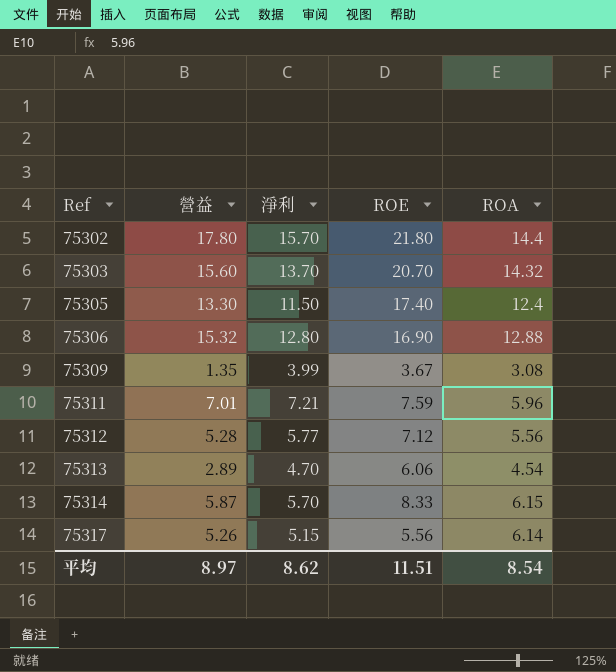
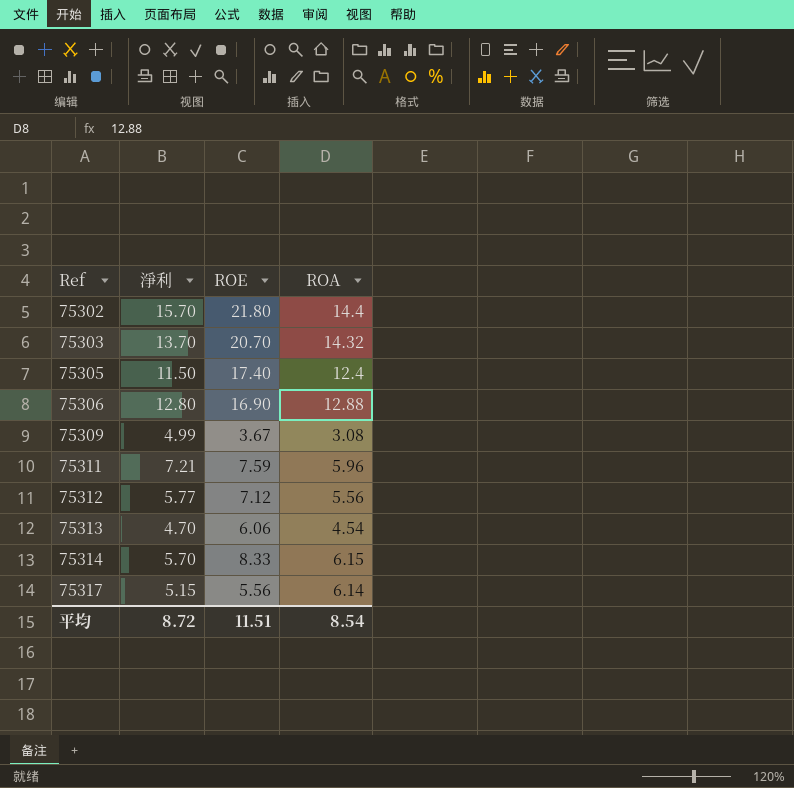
column 營益 | position: 2 -> none
75309 | 淨利: 3.99 -> 4.99
平均 | 淨利: 8.62 -> 8.72

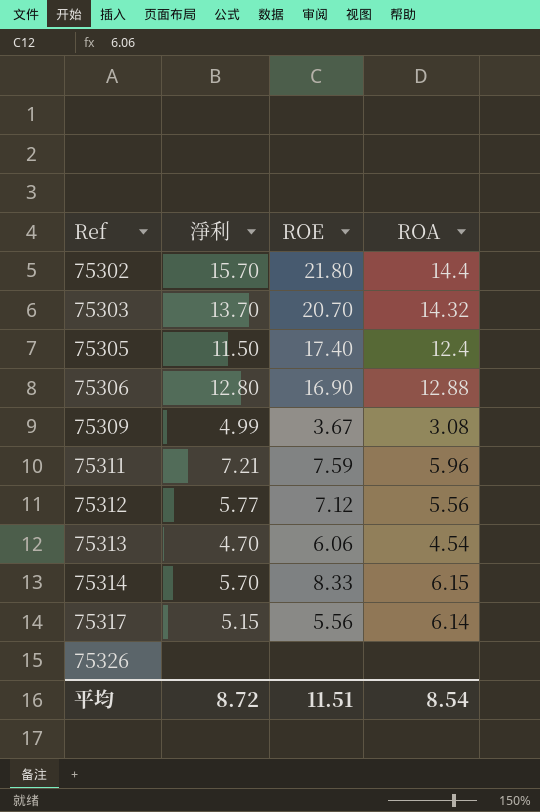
row 75326: none -> none | none | none

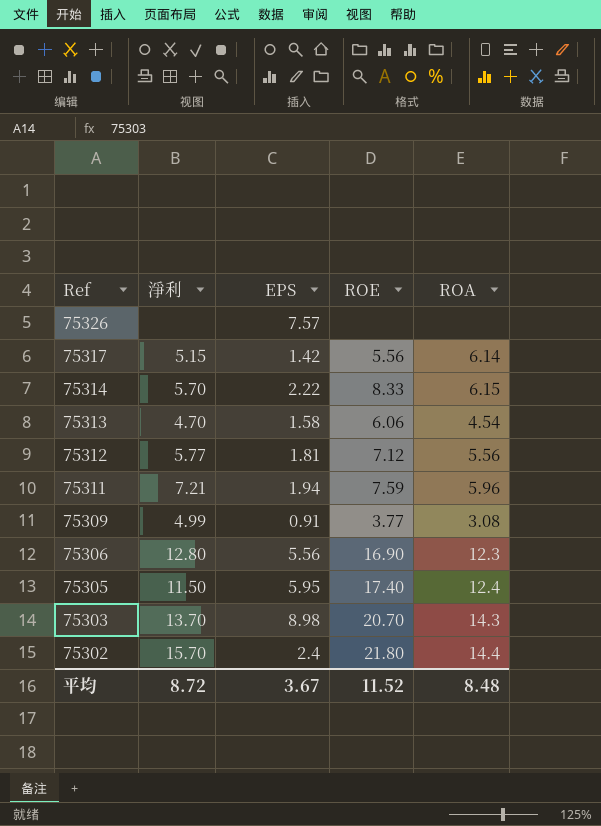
row order: Ref ascending -> Ref descending
column EPS | position: none -> 3
75309 | ROE: 3.67 -> 3.77
75306 | ROA: 12.88 -> 12.3
75303 | ROA: 14.32 -> 14.3
平均 | ROE: 11.51 -> 11.52
平均 | ROA: 8.54 -> 8.48

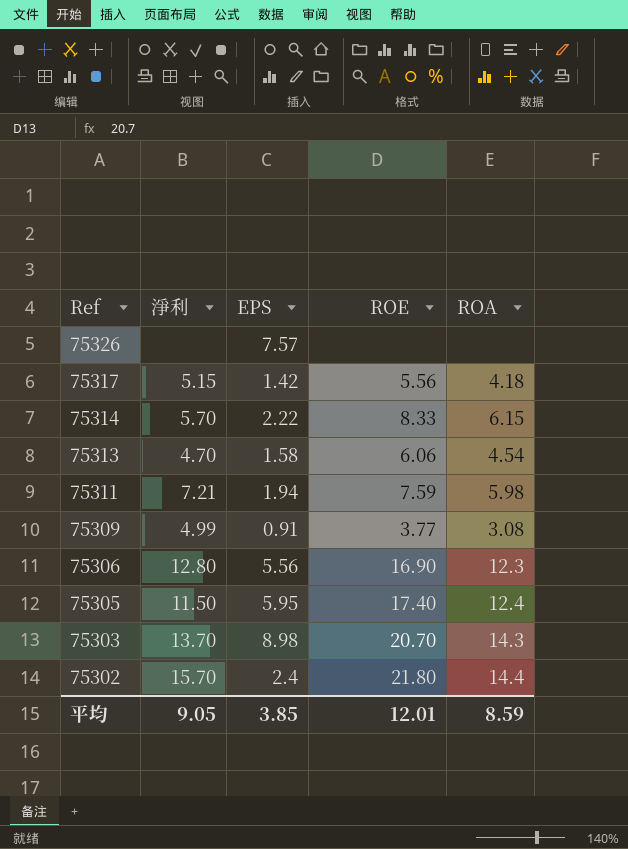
row 75312: 5.77 | 1.81 | 7.12 | 5.56 -> none
75317 | ROA: 6.14 -> 4.18
75311 | ROA: 5.96 -> 5.98
平均 | 淨利: 8.72 -> 9.05
平均 | EPS: 3.67 -> 3.85
平均 | ROE: 11.52 -> 12.01
平均 | ROA: 8.48 -> 8.59

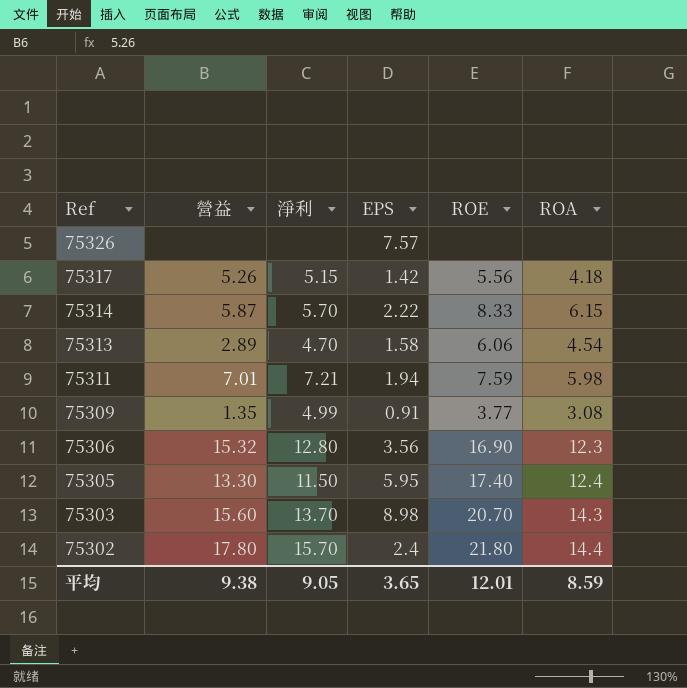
column 營益 | position: none -> 2
75306 | EPS: 5.56 -> 3.56
平均 | EPS: 3.85 -> 3.65

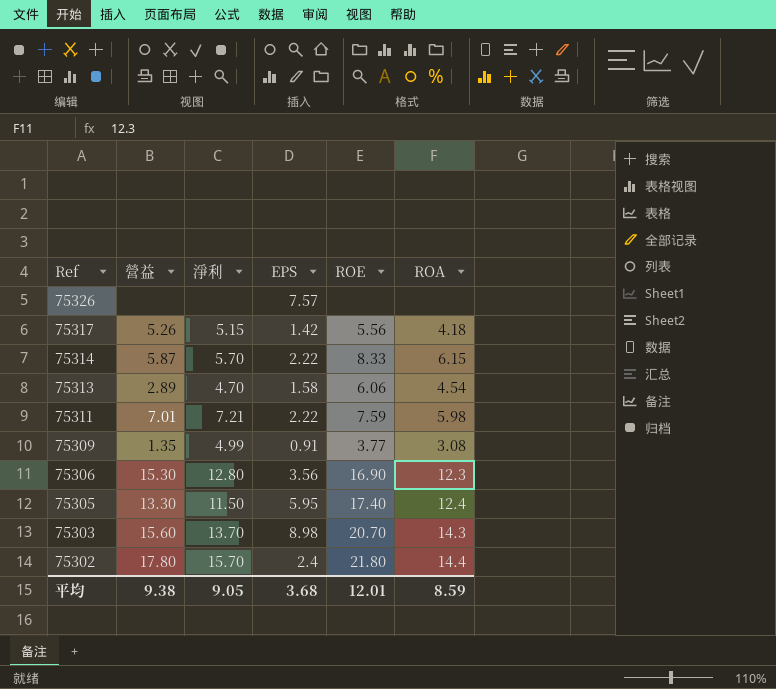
75311 | EPS: 1.94 -> 2.22
75306 | 營益: 15.32 -> 15.30
平均 | EPS: 3.65 -> 3.68

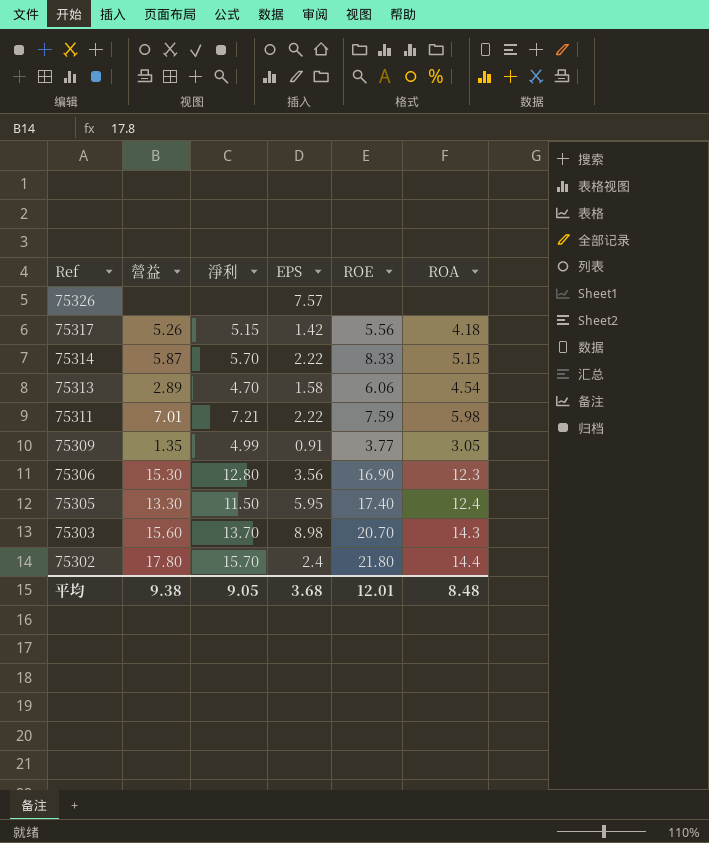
75314 | ROA: 6.15 -> 5.15
75309 | ROA: 3.08 -> 3.05
平均 | ROA: 8.59 -> 8.48

